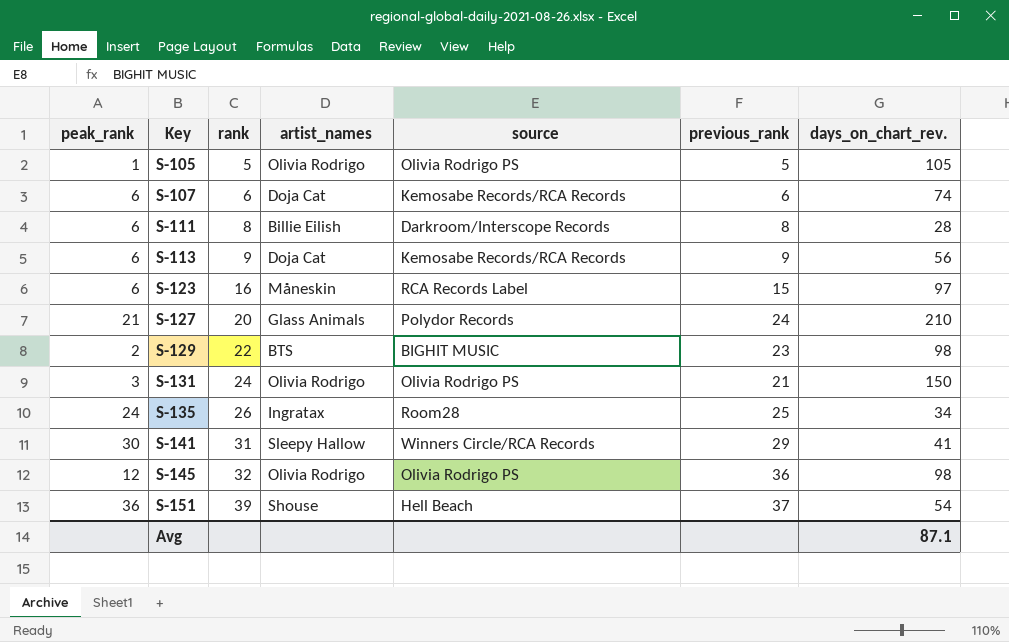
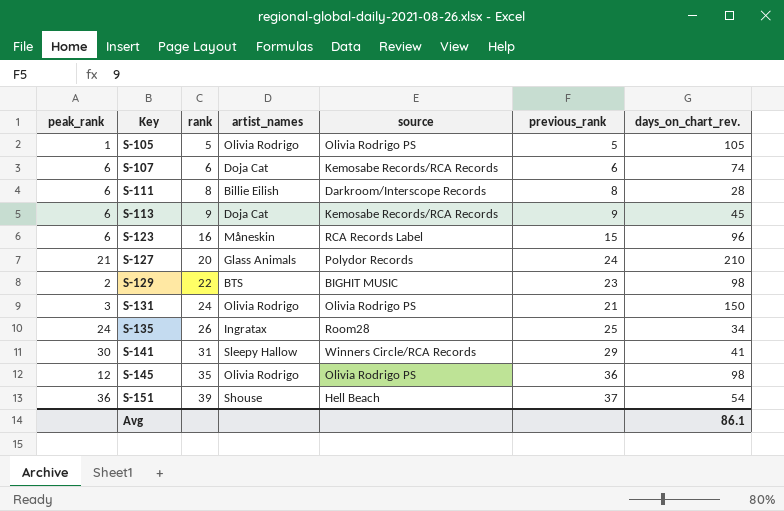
S-113 | days_on_chart_rev.: 56 -> 45
S-123 | days_on_chart_rev.: 97 -> 96
S-145 | rank: 32 -> 35
Avg | days_on_chart_rev.: 87.1 -> 86.1

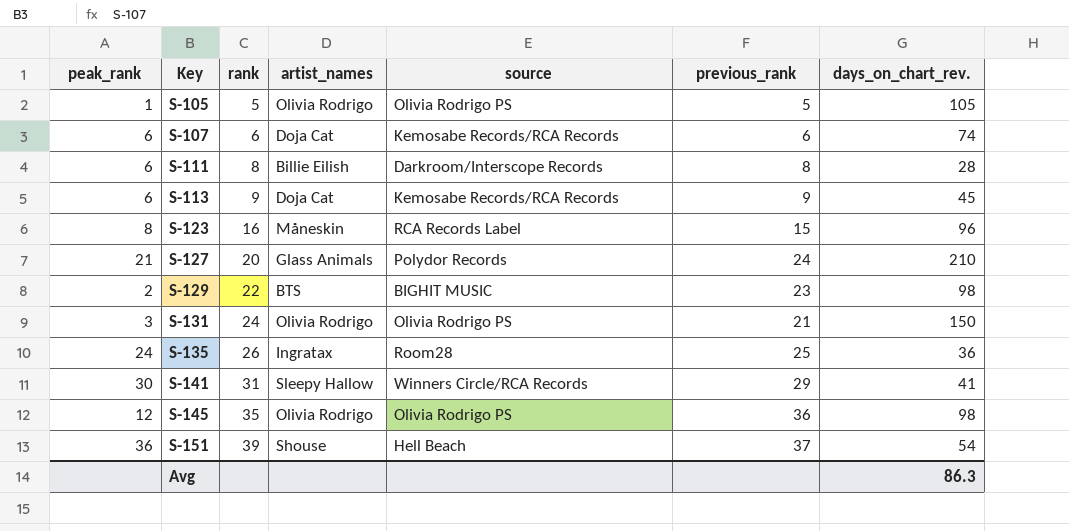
S-123 | peak_rank: 6 -> 8
S-135 | days_on_chart_rev.: 34 -> 36
Avg | days_on_chart_rev.: 86.1 -> 86.3

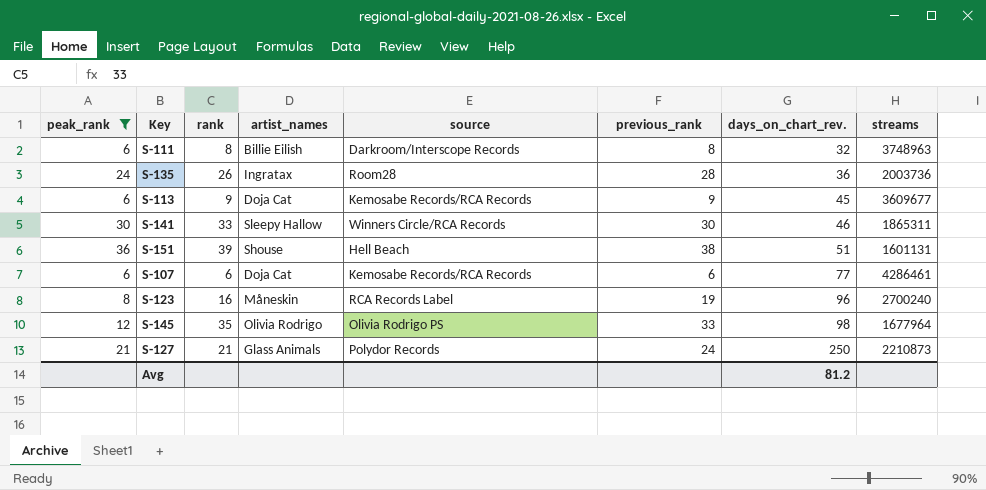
filter: none -> peak_rank >= 6
row order: Key ascending -> days_on_chart_rev. ascending
column streams | position: none -> 8
S-111 | days_on_chart_rev.: 28 -> 32
S-135 | previous_rank: 25 -> 28
S-141 | rank: 31 -> 33
S-141 | previous_rank: 29 -> 30
S-141 | days_on_chart_rev.: 41 -> 46
S-151 | previous_rank: 37 -> 38
S-151 | days_on_chart_rev.: 54 -> 51
S-107 | days_on_chart_rev.: 74 -> 77
S-123 | previous_rank: 15 -> 19
S-145 | previous_rank: 36 -> 33
S-127 | rank: 20 -> 21
S-127 | days_on_chart_rev.: 210 -> 250
Avg | days_on_chart_rev.: 86.3 -> 81.2

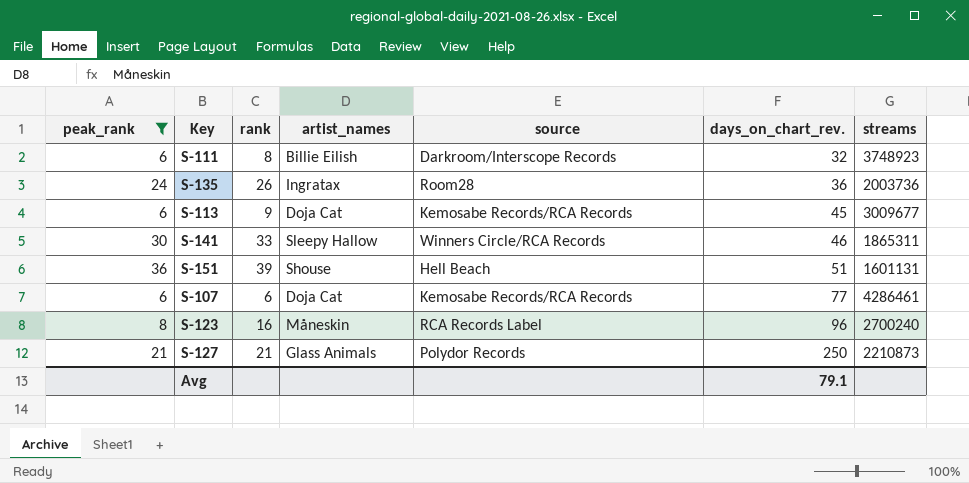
column previous_rank | position: 6 -> none
row S-145: 12 | 35 | Olivia Rodrigo | Olivia Rodrigo PS | 33 | 98 | 1677964 -> none
S-111 | streams: 3748963 -> 3748923
S-113 | streams: 3609677 -> 3009677
Avg | days_on_chart_rev.: 81.2 -> 79.1

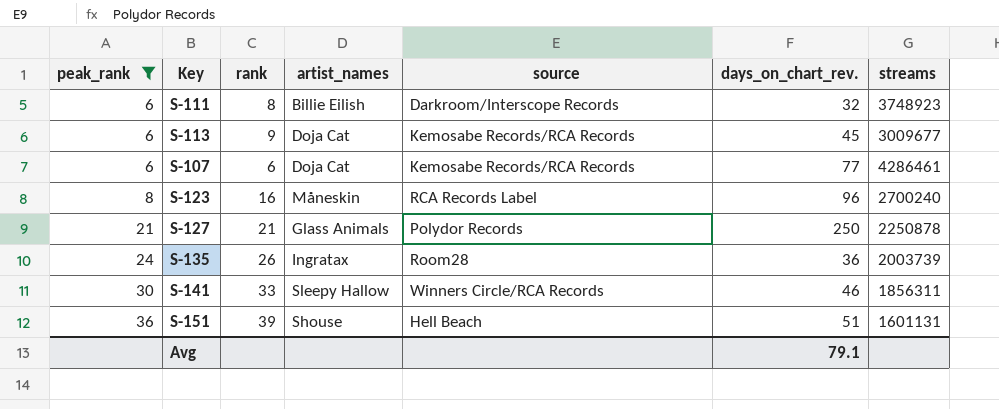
row order: days_on_chart_rev. ascending -> peak_rank ascending
S-127 | streams: 2210873 -> 2250878
S-135 | streams: 2003736 -> 2003739
S-141 | streams: 1865311 -> 1856311

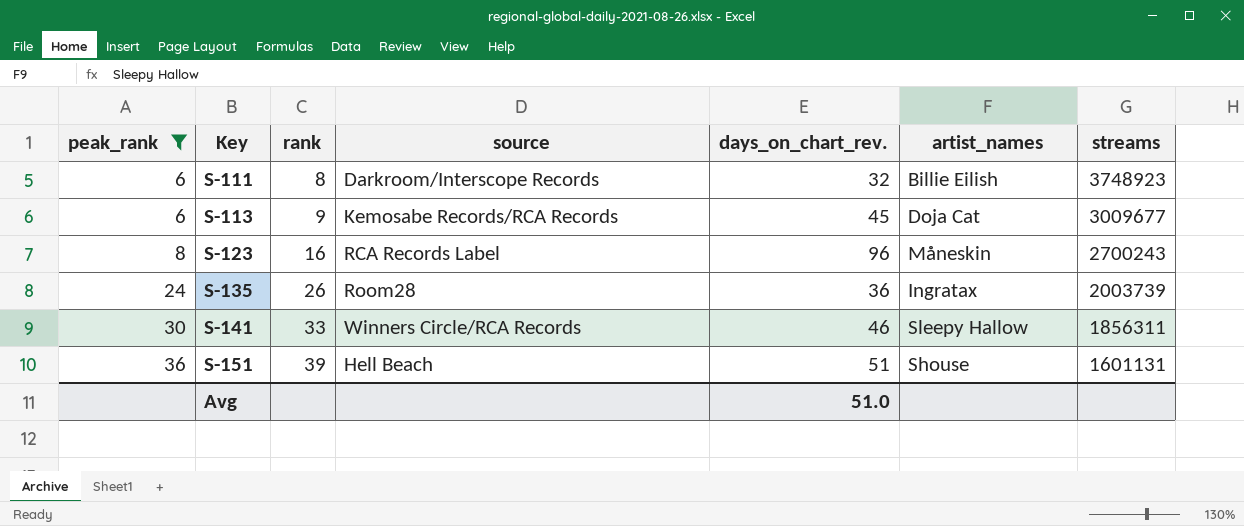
column artist_names | position: 4 -> 6
row S-107: 6 | 6 | Doja Cat | Kemosabe Records/RCA Records | 77 | 4286461 -> none
row S-127: 21 | 21 | Glass Animals | Polydor Records | 250 | 2250878 -> none
S-123 | streams: 2700240 -> 2700243
Avg | days_on_chart_rev.: 79.1 -> 51.0

